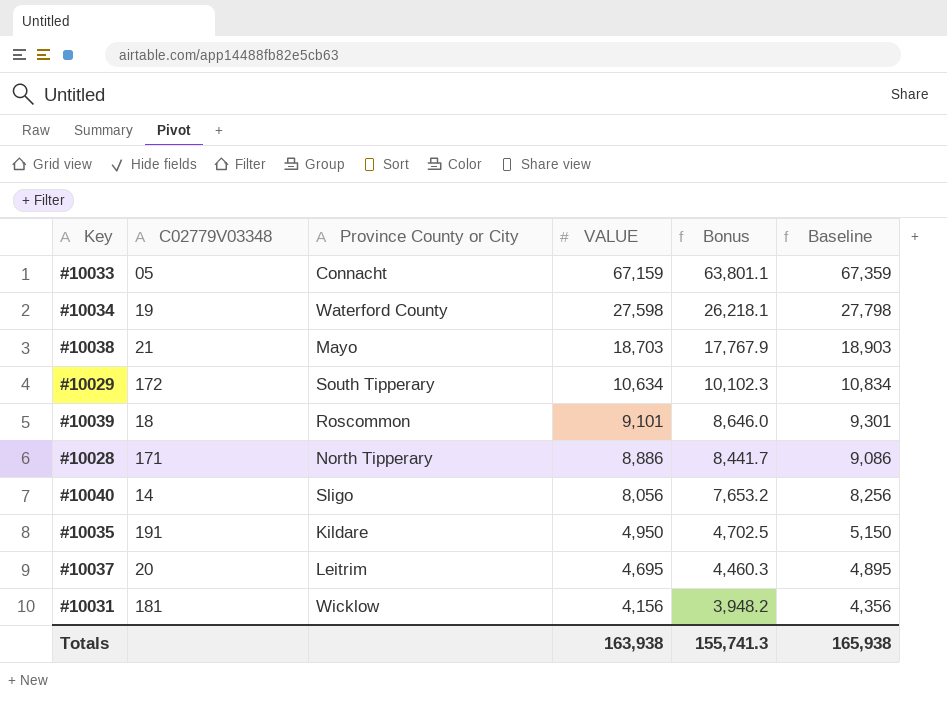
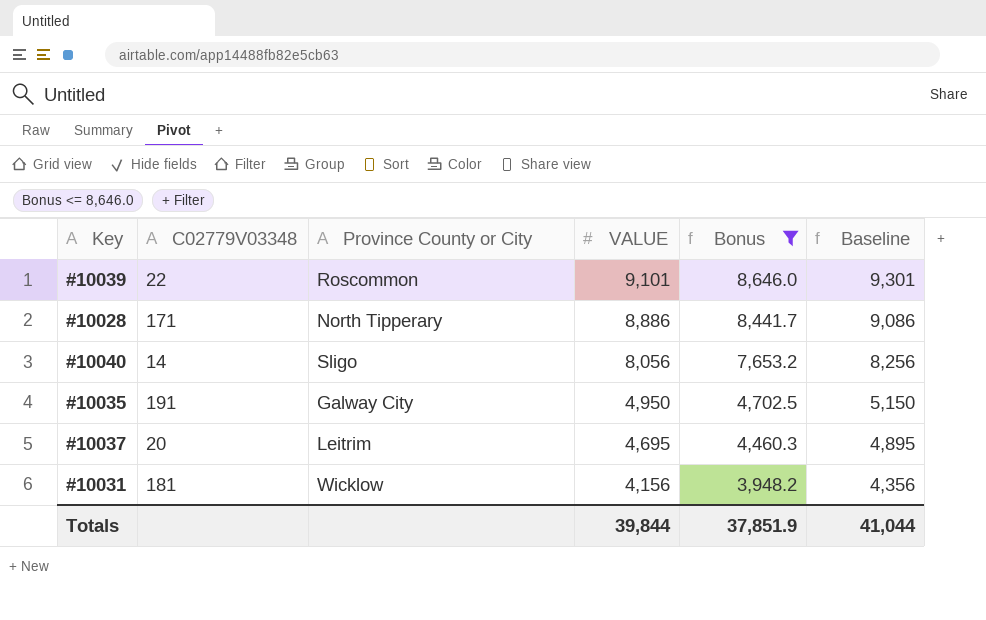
filter: none -> Bonus <= 8,646.0
#10039 | C02779V03348: 18 -> 22
#10035 | Province County or City: Kildare -> Galway City
Totals | VALUE: 163,938 -> 39,844
Totals | Bonus: 155,741.3 -> 37,851.9
Totals | Baseline: 165,938 -> 41,044

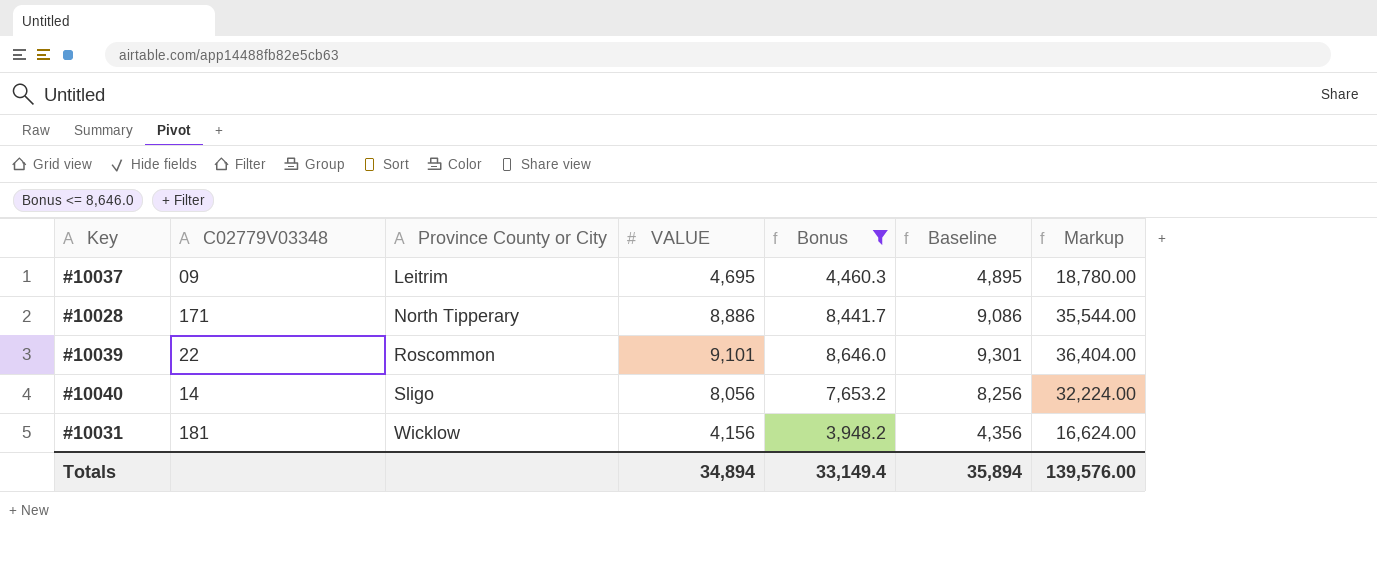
row order: VALUE descending -> Province County or City ascending
column Markup | formula: none -> [VALUE] * 4
row #10035: 191 | Galway City | 4,950 | 4,702.5 | 5,150 -> none
#10037 | C02779V03348: 20 -> 09
Totals | VALUE: 39,844 -> 34,894
Totals | Bonus: 37,851.9 -> 33,149.4
Totals | Baseline: 41,044 -> 35,894

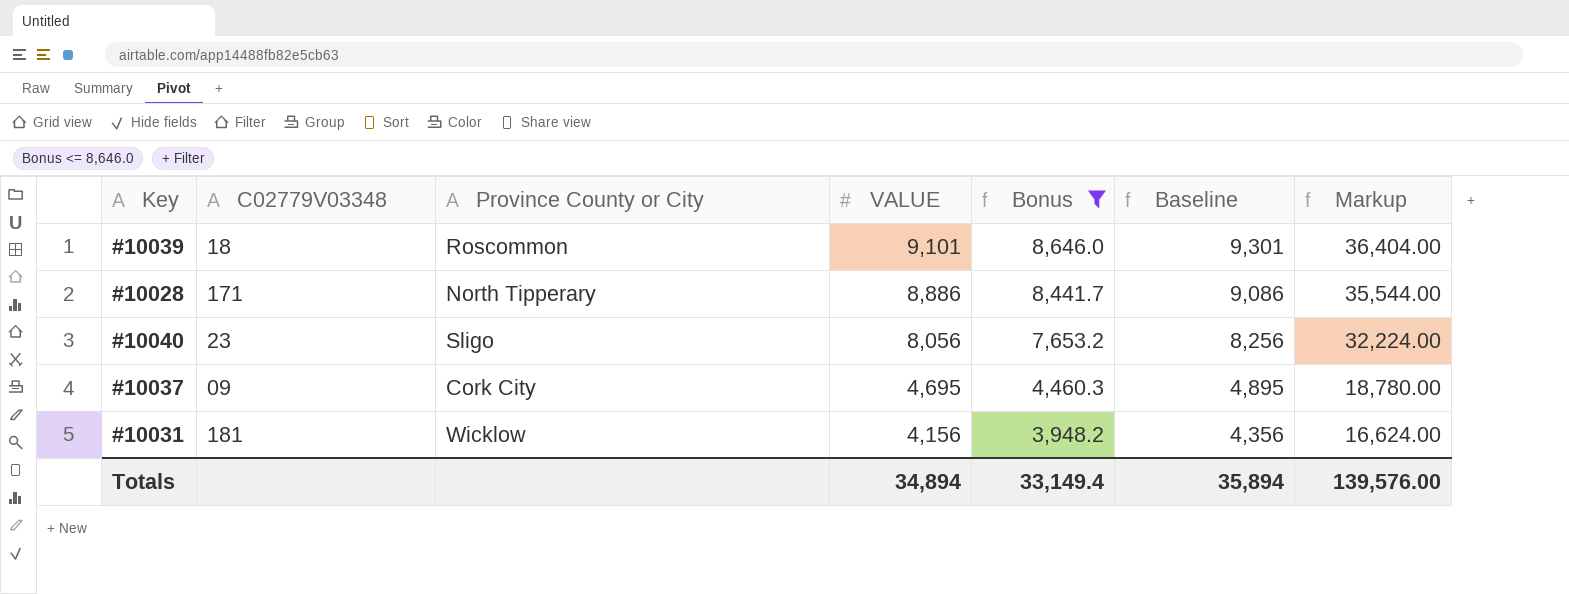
row order: Province County or City ascending -> VALUE descending
#10039 | C02779V03348: 22 -> 18
#10040 | C02779V03348: 14 -> 23
#10037 | Province County or City: Leitrim -> Cork City

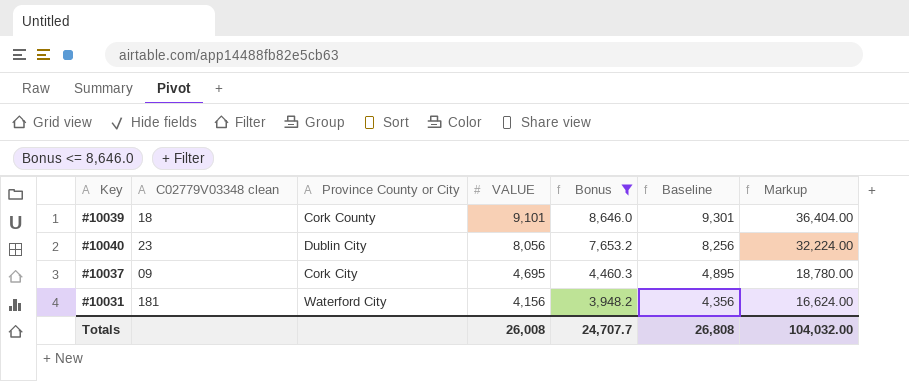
column name: C02779V03348 -> C02779V03348 clean
row #10028: 171 | North Tipperary | 8,886 | 8,441.7 | 9,086 | 35,544.00 -> none
#10039 | Province County or City: Roscommon -> Cork County
#10040 | Province County or City: Sligo -> Dublin City
#10031 | Province County or City: Wicklow -> Waterford City
Totals | VALUE: 34,894 -> 26,008
Totals | Bonus: 33,149.4 -> 24,707.7
Totals | Baseline: 35,894 -> 26,808
Totals | Markup: 139,576.00 -> 104,032.00

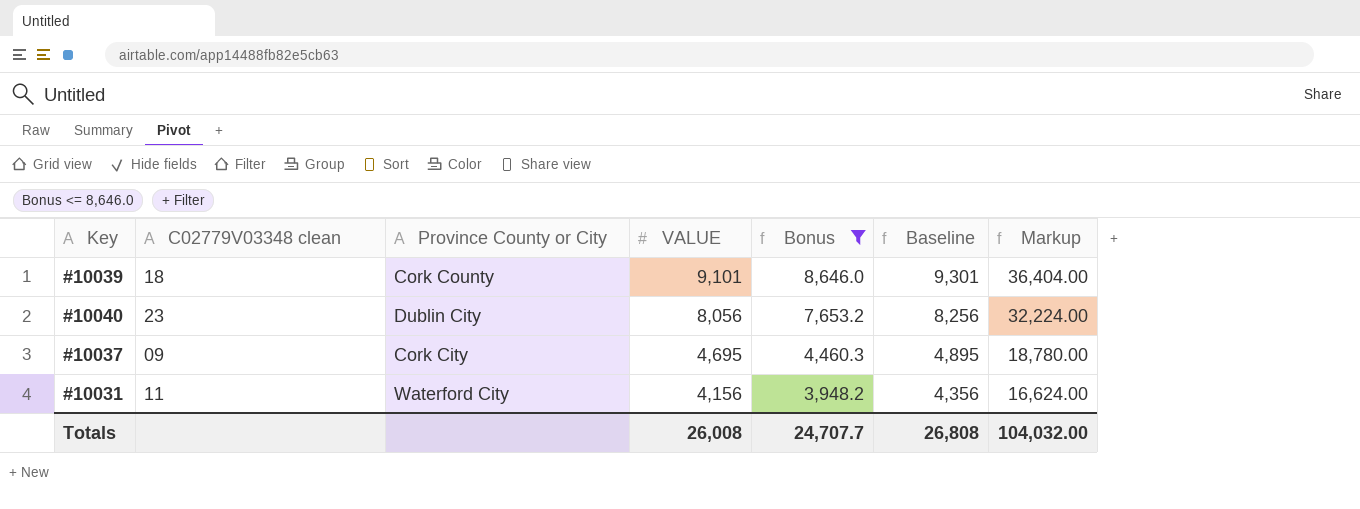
#10031 | C02779V03348 clean: 181 -> 11

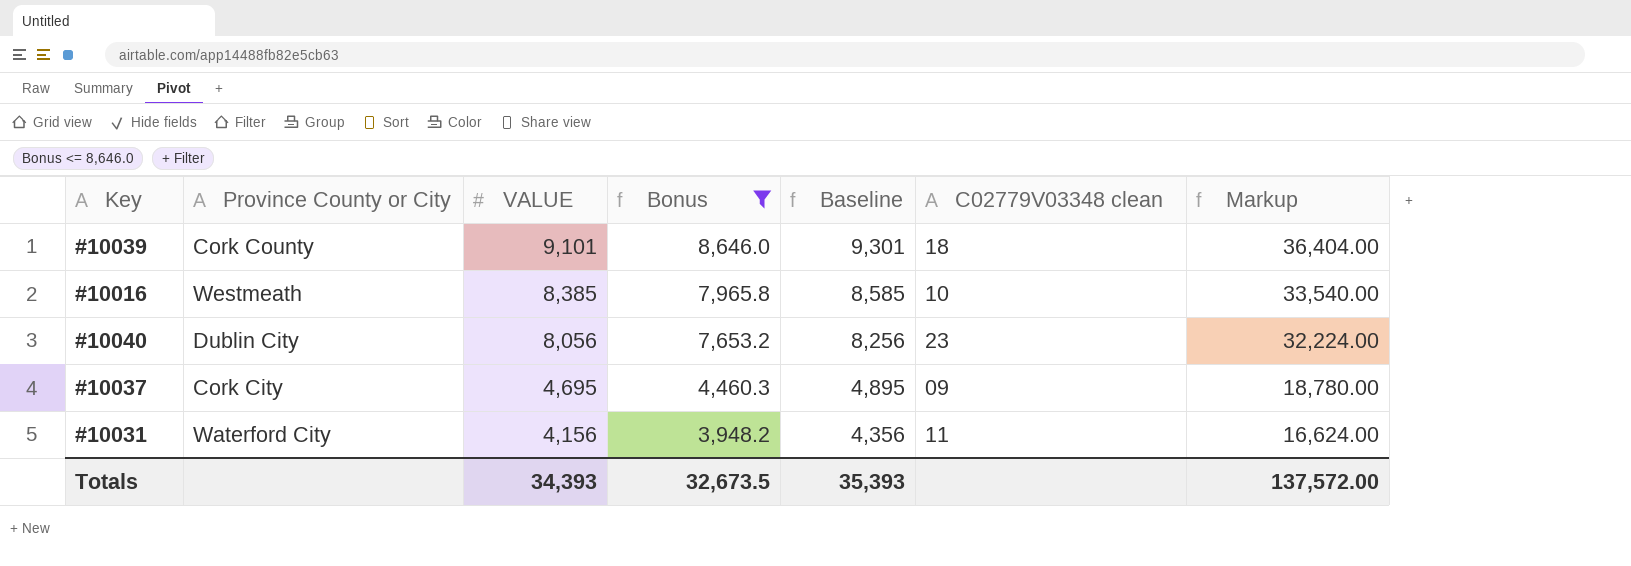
column C02779V03348 clean | position: 2 -> 6
row #10016: none -> Westmeath | 8,385 | 7,965.8 | 8,585 | 10 | 33,540.00
Totals | VALUE: 26,008 -> 34,393
Totals | Bonus: 24,707.7 -> 32,673.5
Totals | Baseline: 26,808 -> 35,393
Totals | Markup: 104,032.00 -> 137,572.00

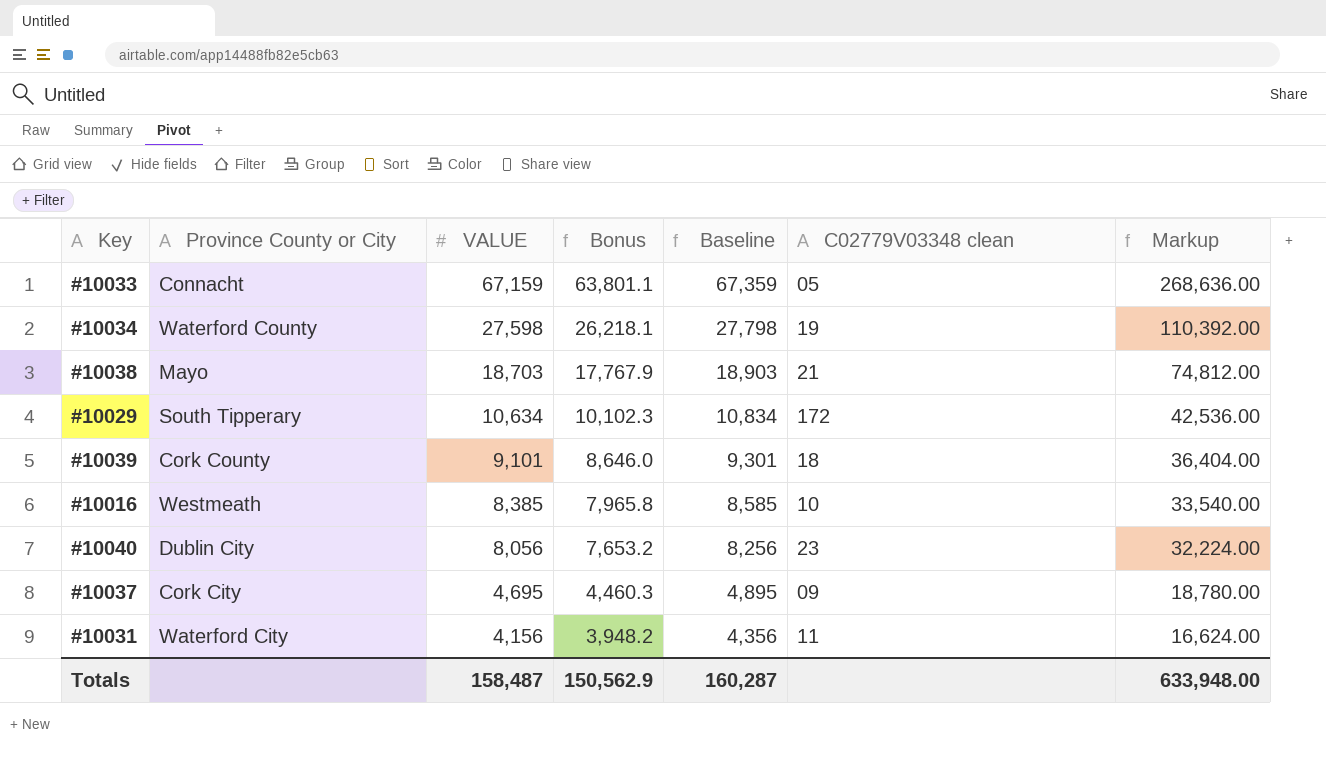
filter: Bonus <= 8,646.0 -> none
Totals | VALUE: 34,393 -> 158,487
Totals | Bonus: 32,673.5 -> 150,562.9
Totals | Baseline: 35,393 -> 160,287
Totals | Markup: 137,572.00 -> 633,948.00

